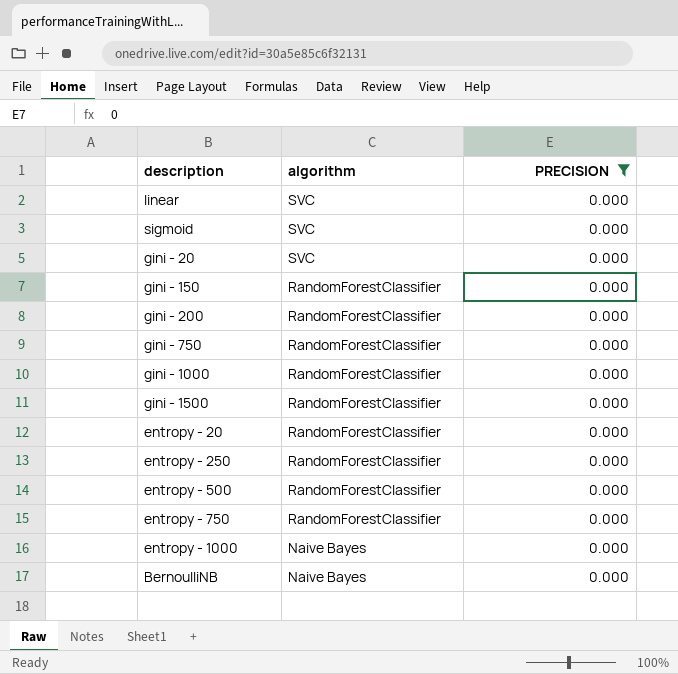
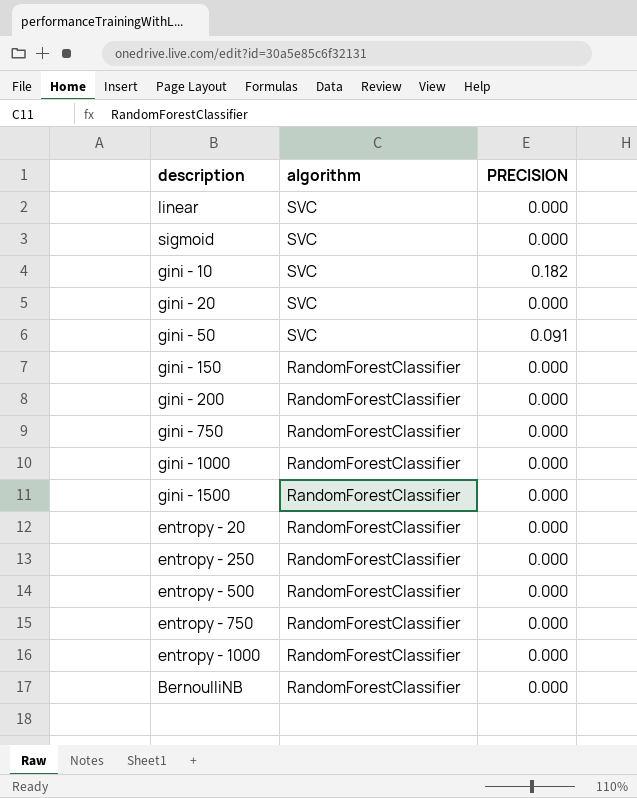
filter: PRECISION = 0.000 -> none
entropy - 1000 | algorithm: Naive Bayes -> RandomForestClassifier
BernoulliNB | algorithm: Naive Bayes -> RandomForestClassifier

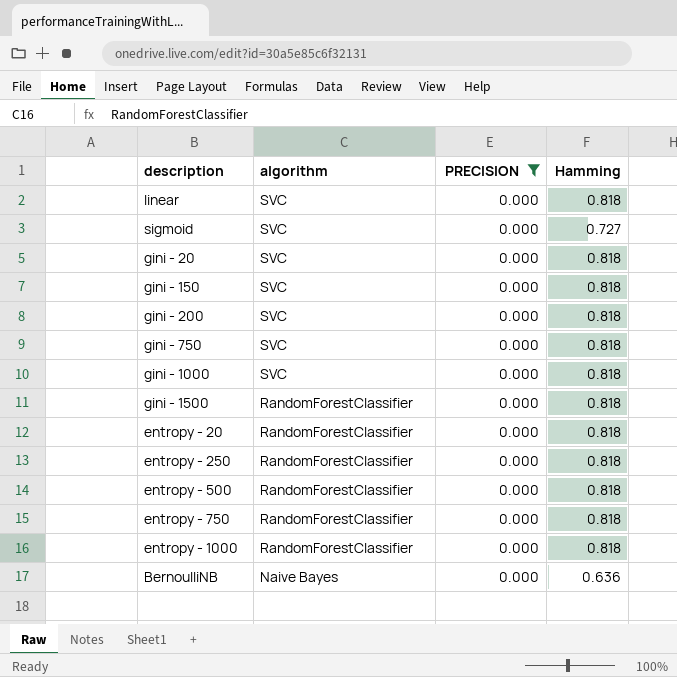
filter: none -> PRECISION = 0.000
column Hamming | position: none -> 4
gini - 150 | algorithm: RandomForestClassifier -> SVC
gini - 200 | algorithm: RandomForestClassifier -> SVC
gini - 750 | algorithm: RandomForestClassifier -> SVC
gini - 1000 | algorithm: RandomForestClassifier -> SVC
BernoulliNB | algorithm: RandomForestClassifier -> Naive Bayes

